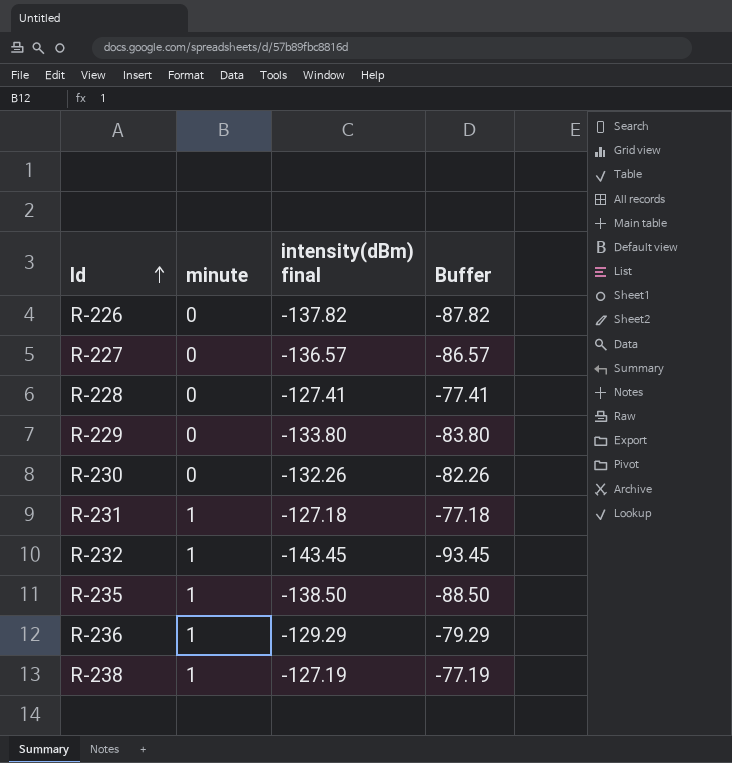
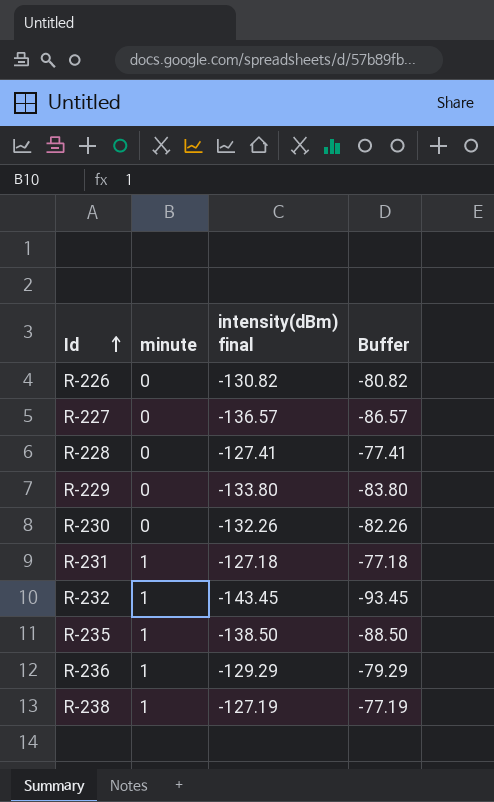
R-226 | intensity(dBm) final: -137.82 -> -130.82
R-226 | Buffer: -87.82 -> -80.82

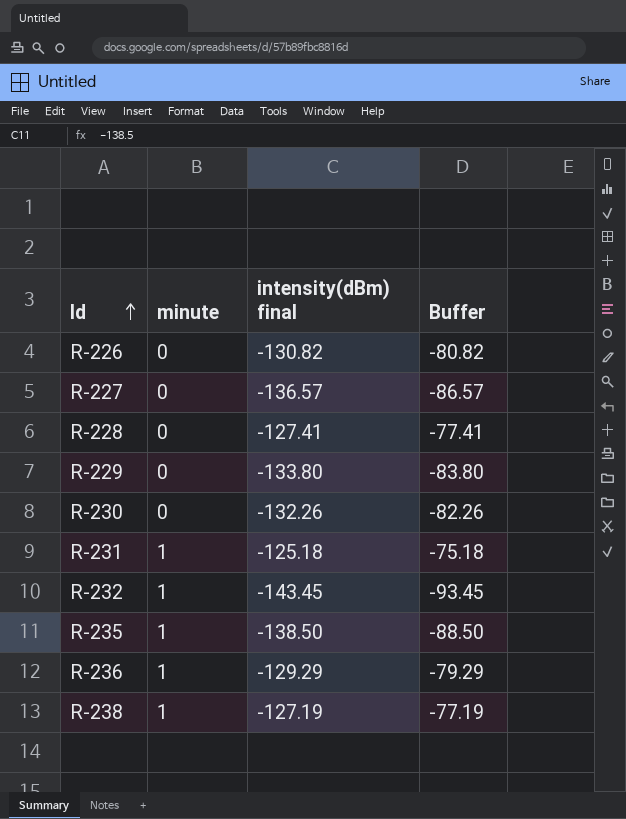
R-231 | intensity(dBm) final: -127.18 -> -125.18
R-231 | Buffer: -77.18 -> -75.18

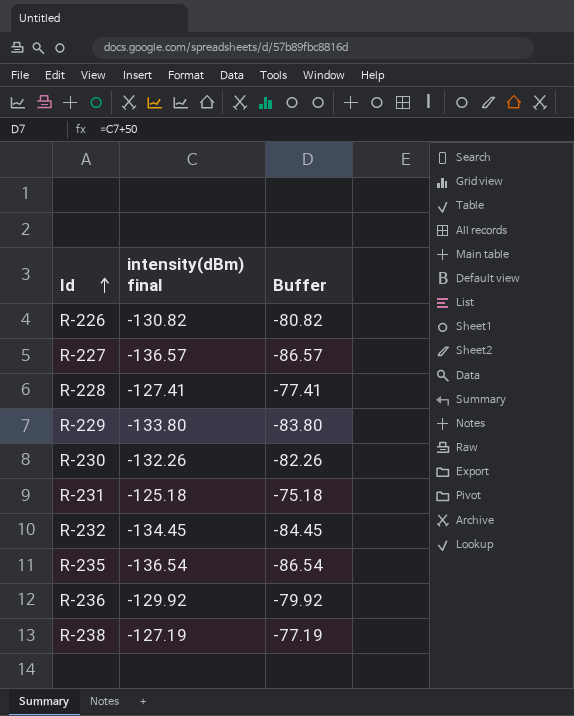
column minute | position: 2 -> none
R-232 | intensity(dBm) final: -143.45 -> -134.45
R-232 | Buffer: -93.45 -> -84.45
R-235 | intensity(dBm) final: -138.50 -> -136.54
R-235 | Buffer: -88.50 -> -86.54
R-236 | intensity(dBm) final: -129.29 -> -129.92
R-236 | Buffer: -79.29 -> -79.92

